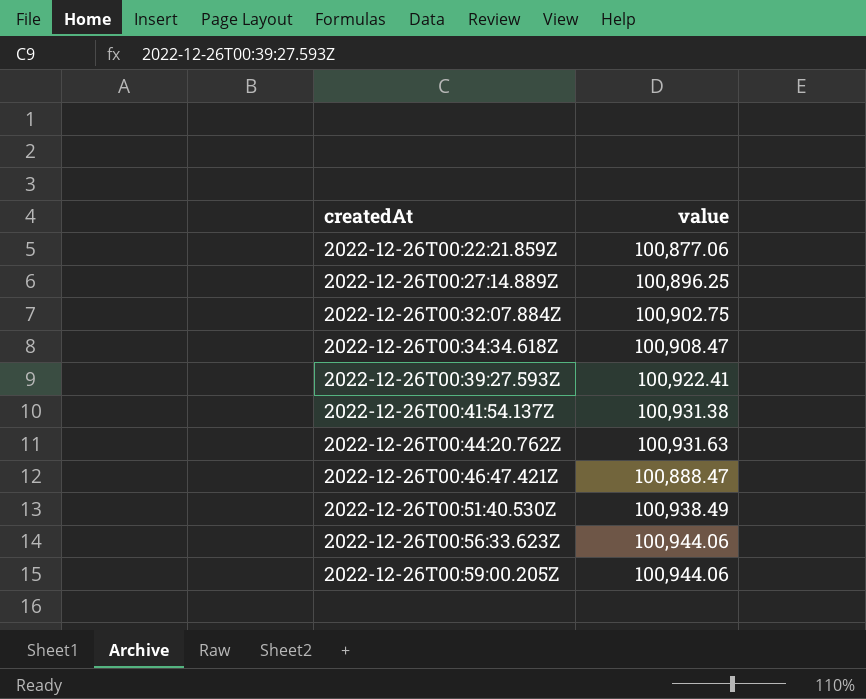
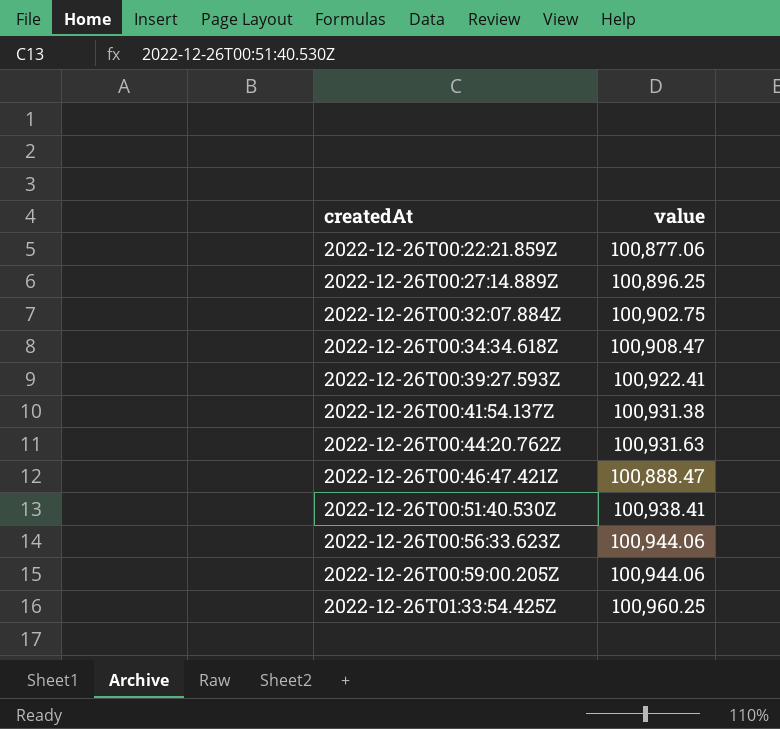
2022-12-26T00:51:40.530Z | value: 100,938.49 -> 100,938.41
row 2022-12-26T01:33:54.425Z: none -> 100,960.25

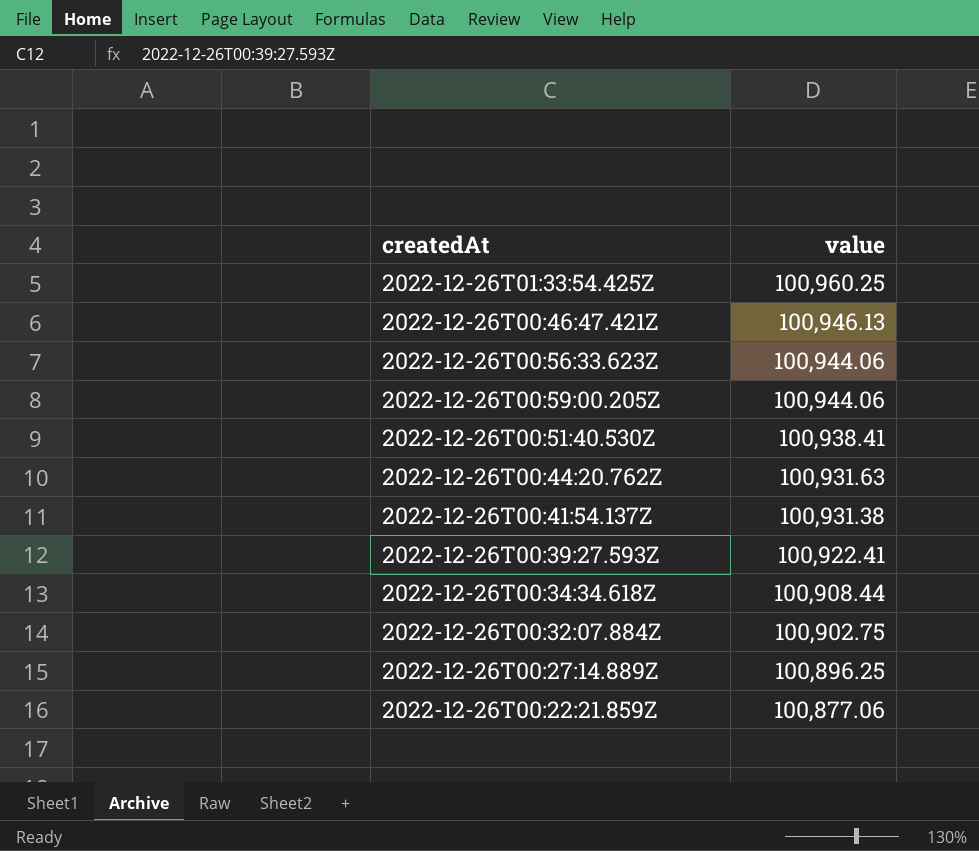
row order: createdAt ascending -> value descending
2022-12-26T00:46:47.421Z | value: 100,888.47 -> 100,946.13
2022-12-26T00:34:34.618Z | value: 100,908.47 -> 100,908.44

